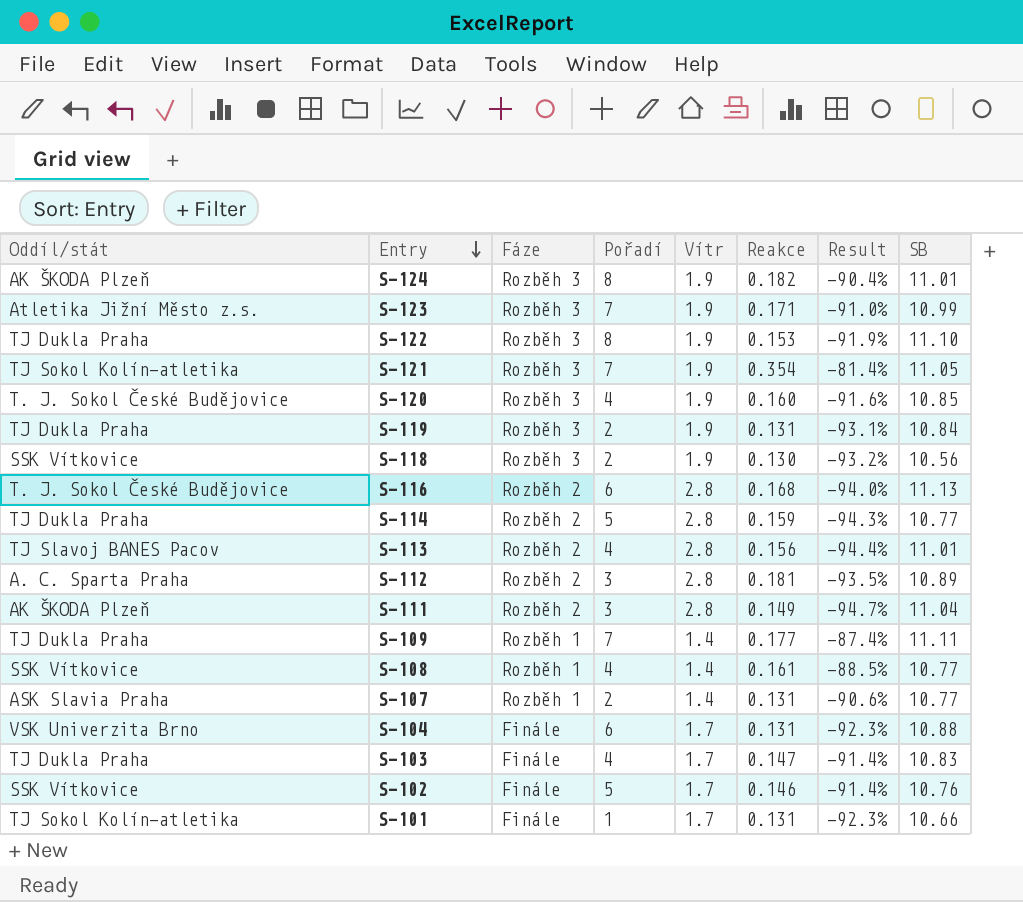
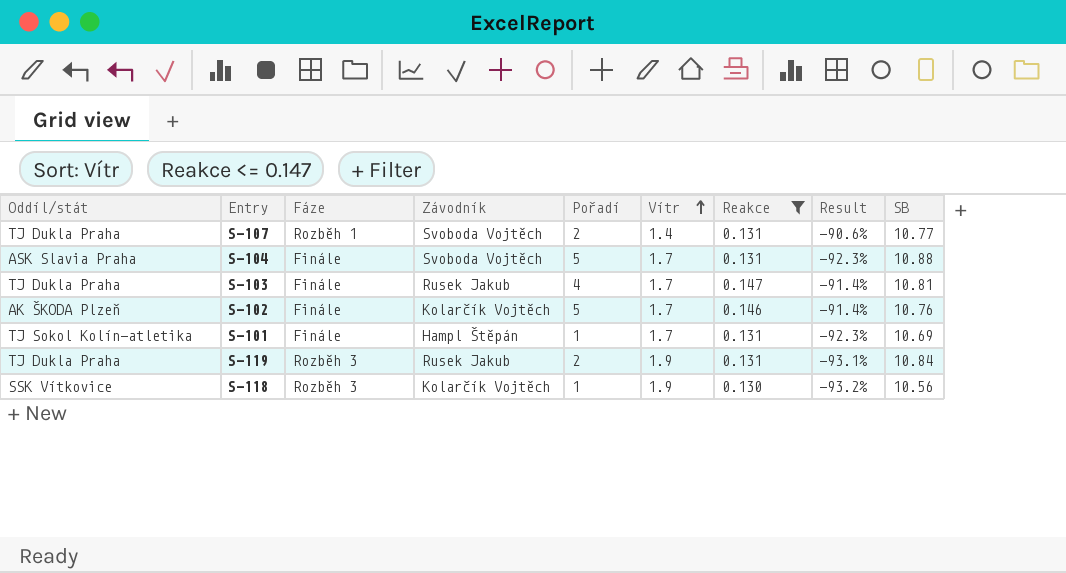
filter: none -> Reakce <= 0.147
row order: Entry descending -> Vítr ascending
column Závodník | position: none -> 4
S-107 | Oddíl/stát: ASK Slavia Praha -> TJ Dukla Praha
S-104 | Oddíl/stát: VSK Univerzita Brno -> ASK Slavia Praha
S-104 | Pořadí: 6 -> 5
S-103 | SB: 10.83 -> 10.81
S-102 | Oddíl/stát: SSK Vítkovice -> AK ŠKODA Plzeň
S-101 | SB: 10.66 -> 10.69
S-118 | Pořadí: 2 -> 1

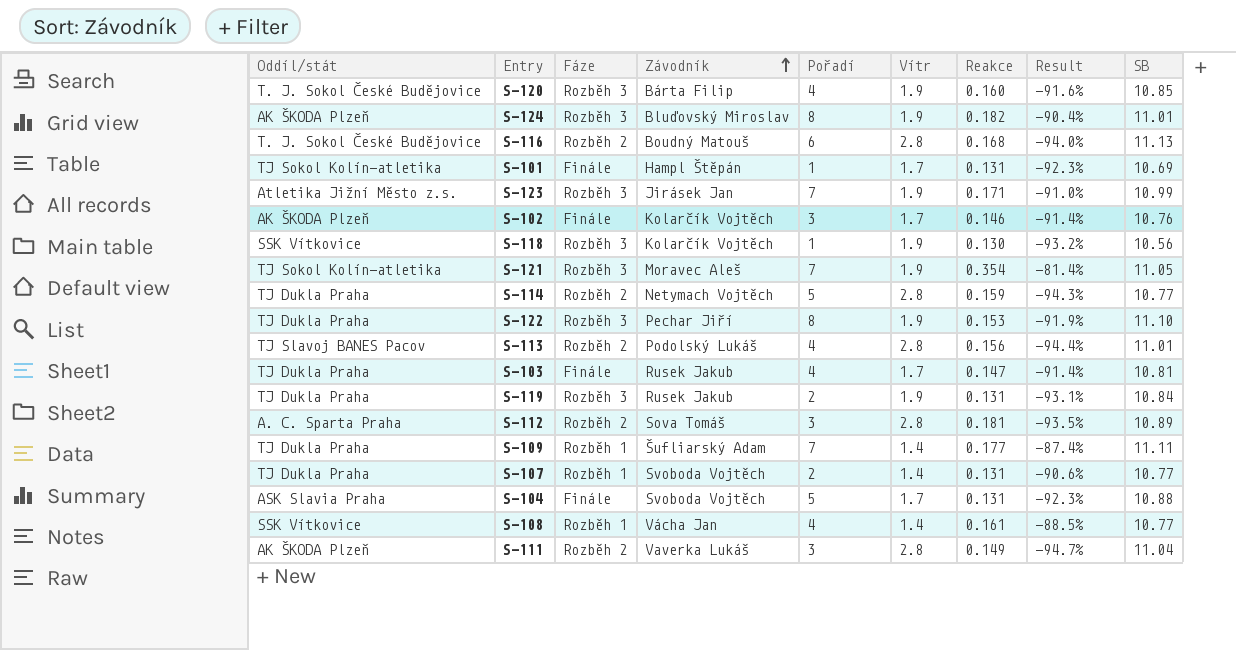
filter: Reakce <= 0.147 -> none
row order: Vítr ascending -> Závodník ascending
S-102 | Pořadí: 5 -> 3

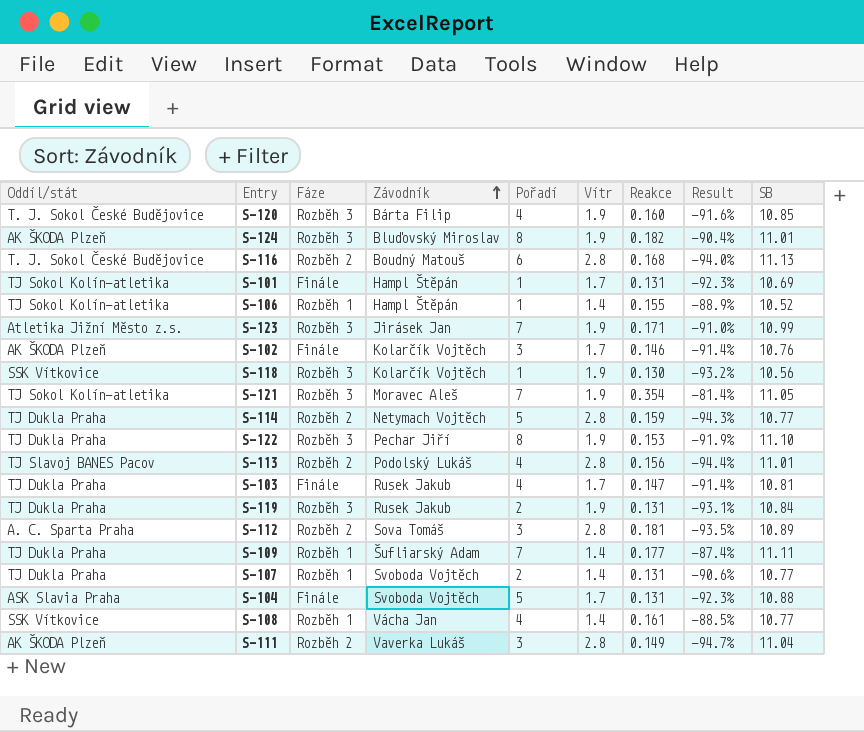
row S-106: none -> TJ Sokol Kolín-atletika | Rozběh 1 | Hampl Štěpán | 1 | 1.4 | 0.155 | -88.9% | 10.52

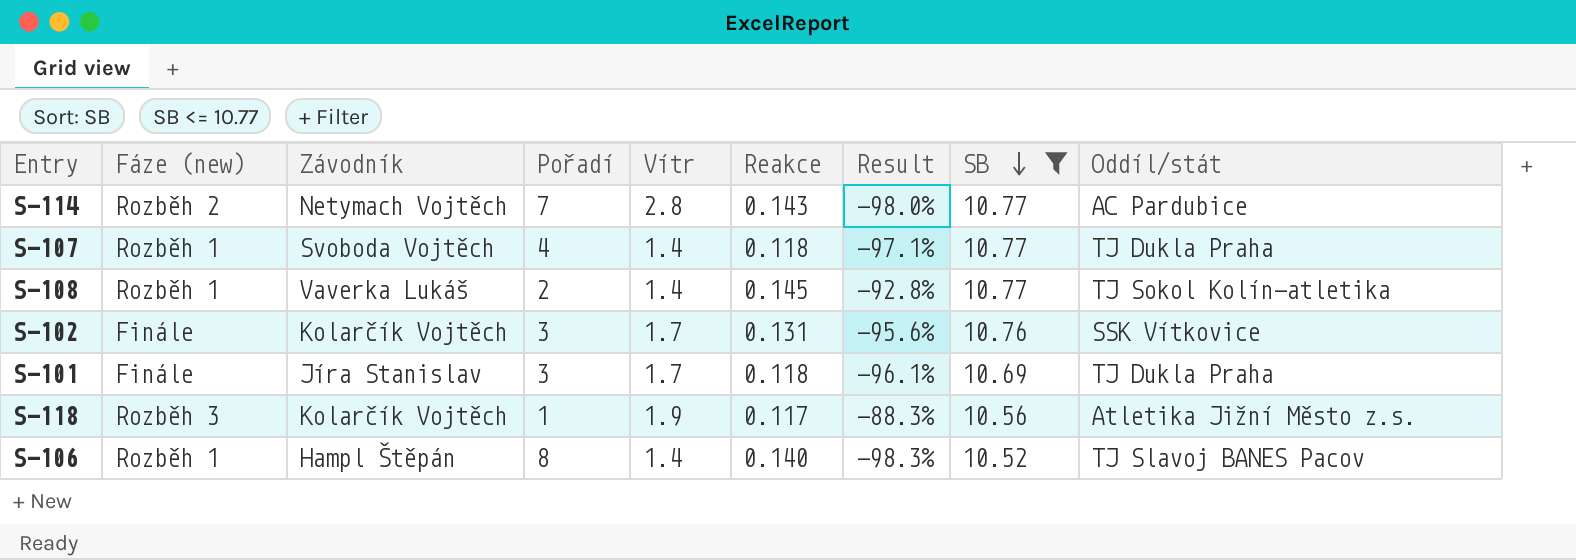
filter: none -> SB <= 10.77
row order: Závodník ascending -> SB descending
column name: Fáze -> Fáze (new)
column Result | formula: ([Reakce] - [Vítr]) / [Vítr] -> ([Reakce] - [Pořadí]) / [Pořadí]
column Oddíl/stát | position: 1 -> 9
S-114 | Pořadí: 5 -> 7
S-114 | Reakce: 0.159 -> 0.143
S-114 | Oddíl/stát: TJ Dukla Praha -> AC Pardubice
S-107 | Pořadí: 2 -> 4
S-107 | Reakce: 0.131 -> 0.118
S-108 | Závodník: Vácha Jan -> Vaverka Lukáš
S-108 | Pořadí: 4 -> 2
S-108 | Reakce: 0.161 -> 0.145
S-108 | Oddíl/stát: SSK Vítkovice -> TJ Sokol Kolín-atletika
S-102 | Reakce: 0.146 -> 0.131
S-102 | Oddíl/stát: AK ŠKODA Plzeň -> SSK Vítkovice
S-101 | Závodník: Hampl Štěpán -> Jíra Stanislav
S-101 | Pořadí: 1 -> 3
S-101 | Reakce: 0.131 -> 0.118
S-101 | Oddíl/stát: TJ Sokol Kolín-atletika -> TJ Dukla Praha
S-118 | Reakce: 0.130 -> 0.117
S-118 | Oddíl/stát: SSK Vítkovice -> Atletika Jižní Město z.s.
S-106 | Pořadí: 1 -> 8
S-106 | Reakce: 0.155 -> 0.140
S-106 | Oddíl/stát: TJ Sokol Kolín-atletika -> TJ Slavoj BANES Pacov

